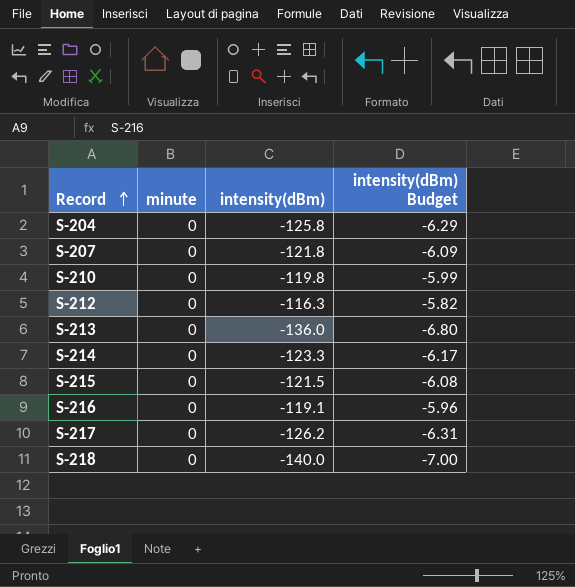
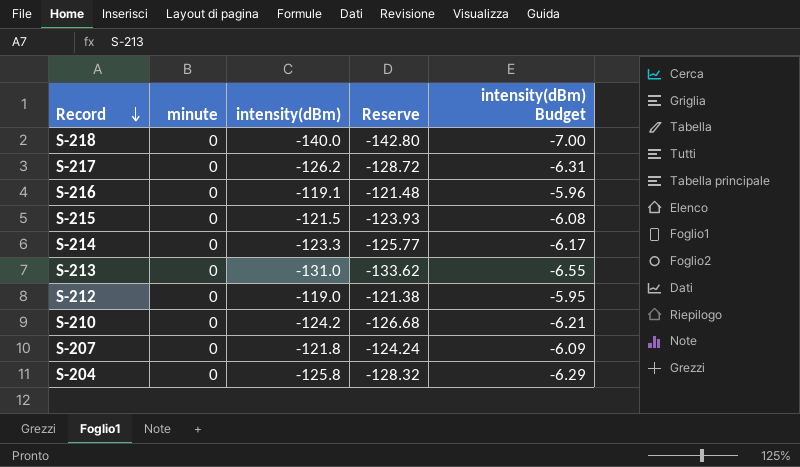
row order: Record ascending -> Record descending
column Reserve | formula: none -> [intensity(dBm)] * 1.02
S-213 | intensity(dBm): -136.0 -> -131.0
S-213 | intensity(dBm) Budget: -6.80 -> -6.55
S-212 | intensity(dBm): -116.3 -> -119.0
S-212 | intensity(dBm) Budget: -5.82 -> -5.95
S-210 | intensity(dBm): -119.8 -> -124.2
S-210 | intensity(dBm) Budget: -5.99 -> -6.21

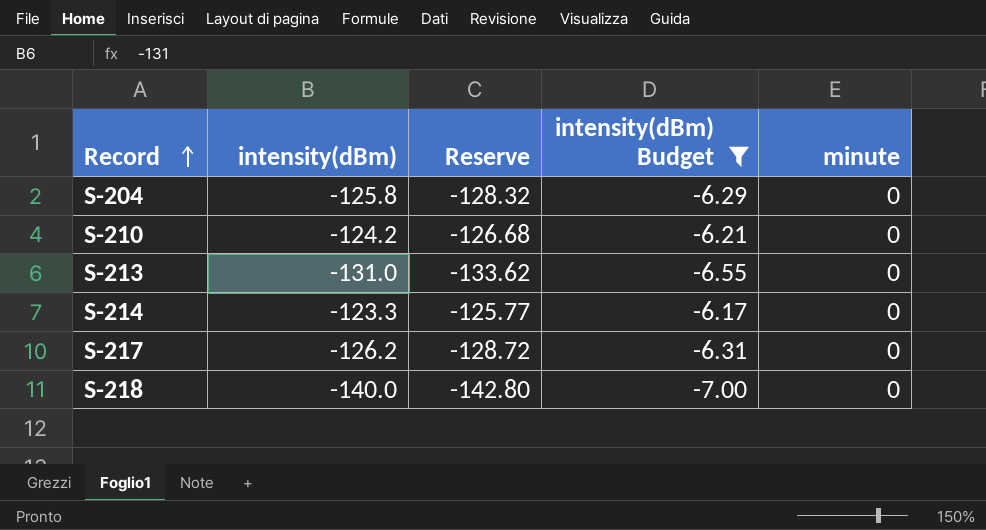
filter: none -> intensity(dBm) Budget <= -6.17
row order: Record descending -> Record ascending
column minute | position: 2 -> 5

